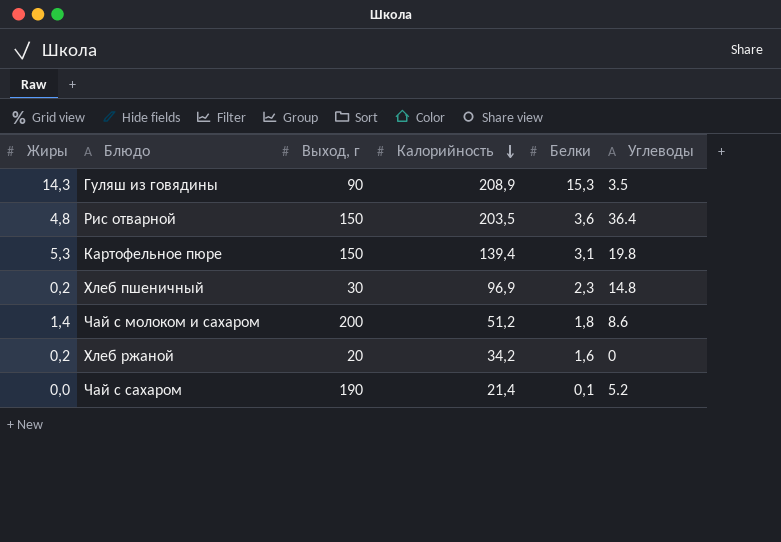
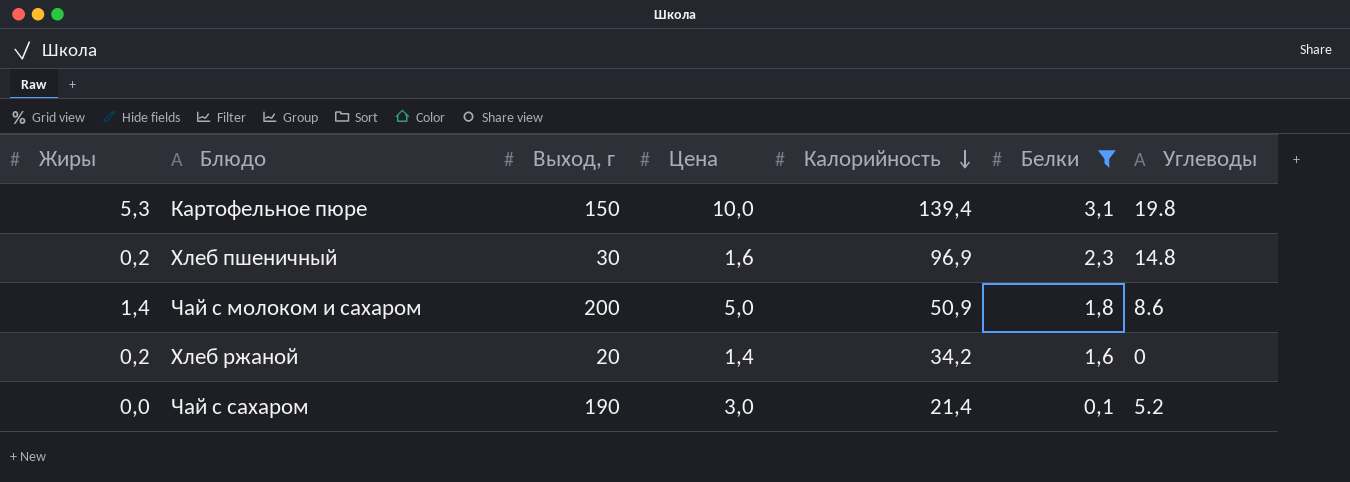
filter: none -> Белки <= 3,1
column Цена | position: none -> 4
Чай с молоком и сахаром | Калорийность: 51,2 -> 50,9

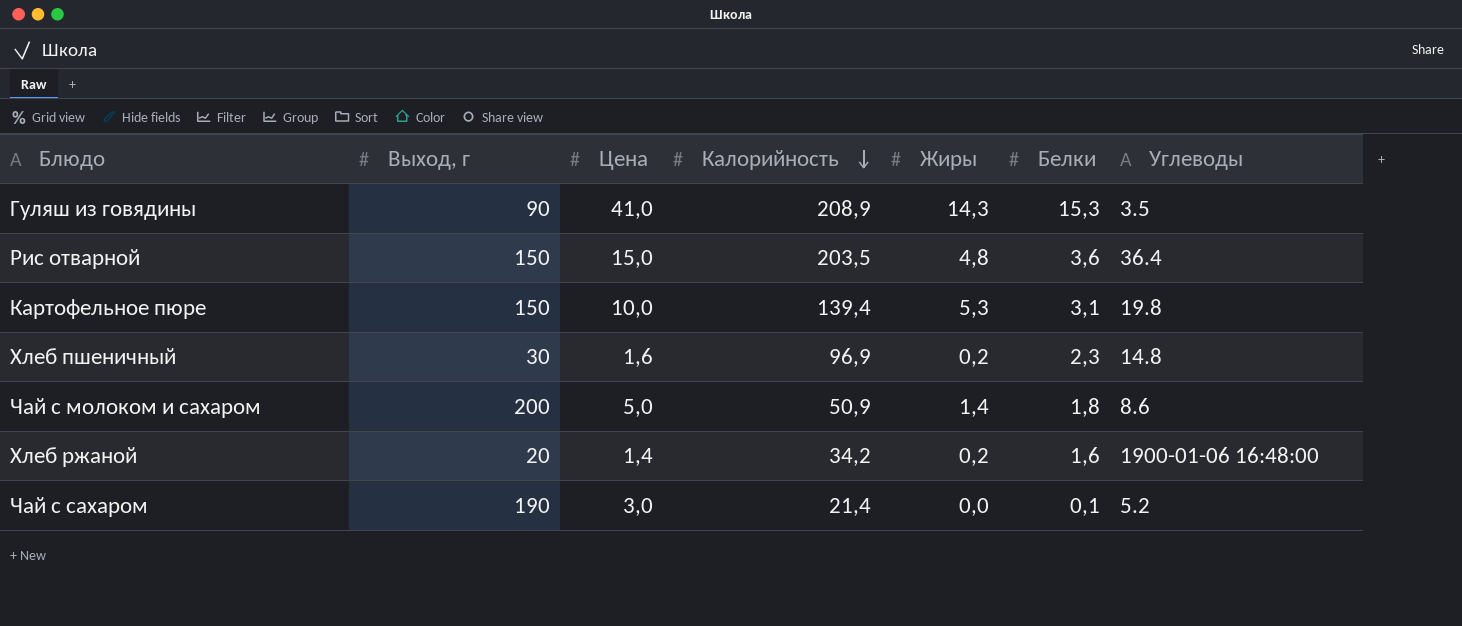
filter: Белки <= 3,1 -> none
column Жиры | position: 1 -> 5
Хлеб ржаной | Углеводы: 0 -> 1900-01-06 16:48:00

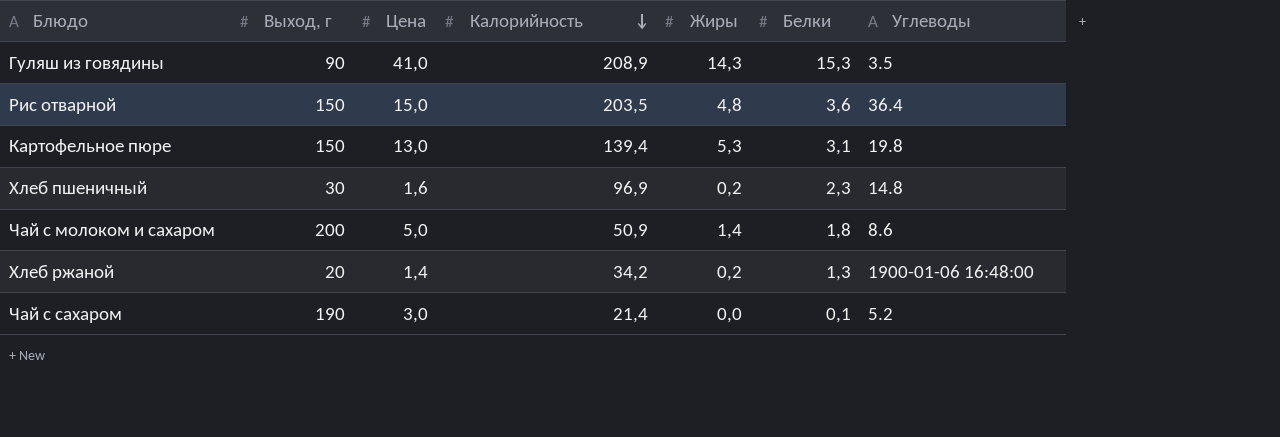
Картофельное пюре | Цена: 10,0 -> 13,0
Хлеб ржаной | Белки: 1,6 -> 1,3

